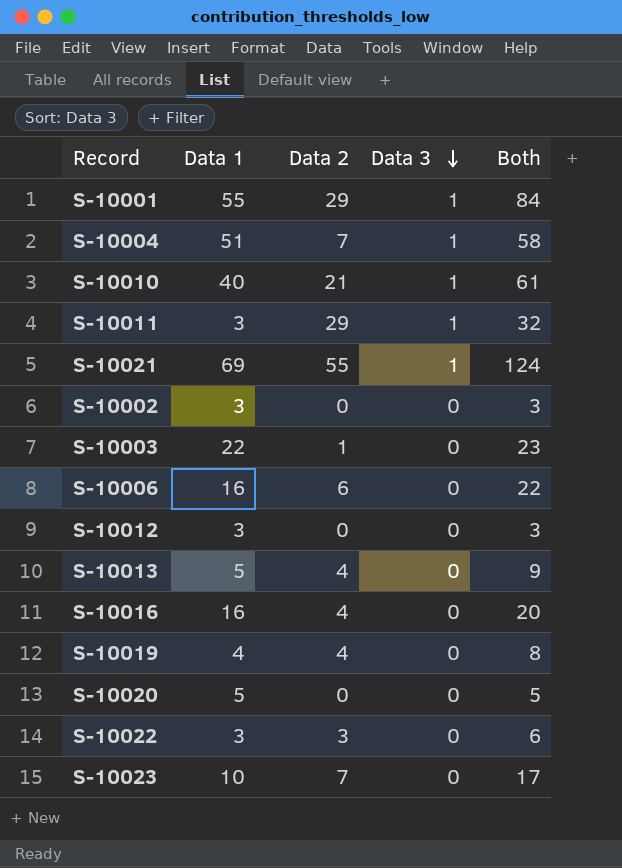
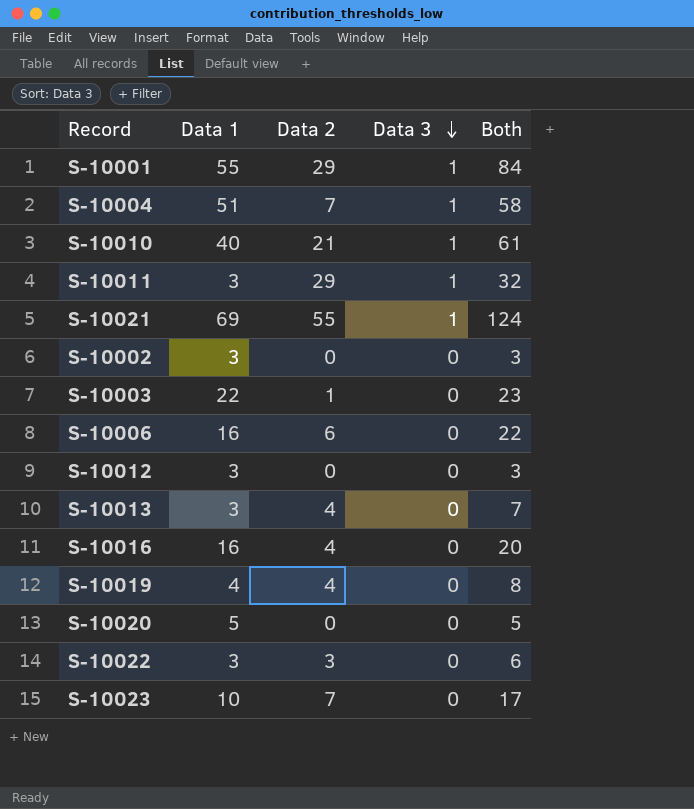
S-10013 | Data 1: 5 -> 3
S-10013 | Both: 9 -> 7

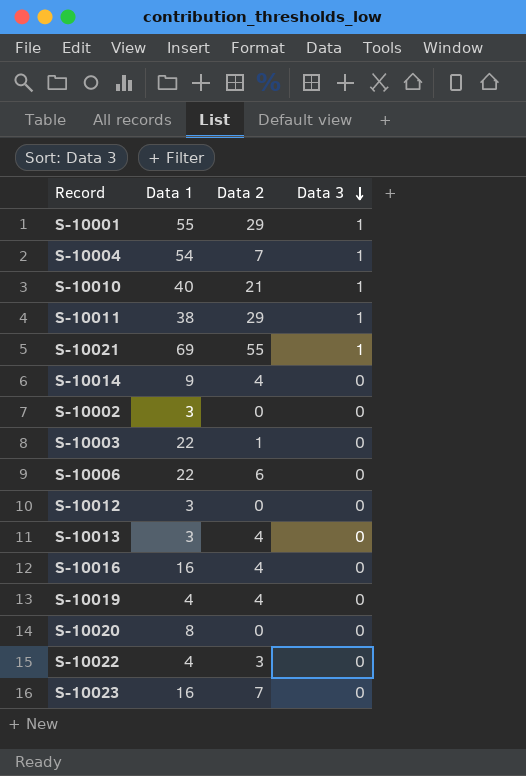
column Both | formula: [Data 1] + [Data 2] -> none
S-10004 | Data 1: 51 -> 54
S-10011 | Data 1: 3 -> 38
row S-10014: none -> 9 | 4 | 0
S-10006 | Data 1: 16 -> 22
S-10020 | Data 1: 5 -> 8
S-10022 | Data 1: 3 -> 4
S-10023 | Data 1: 10 -> 16

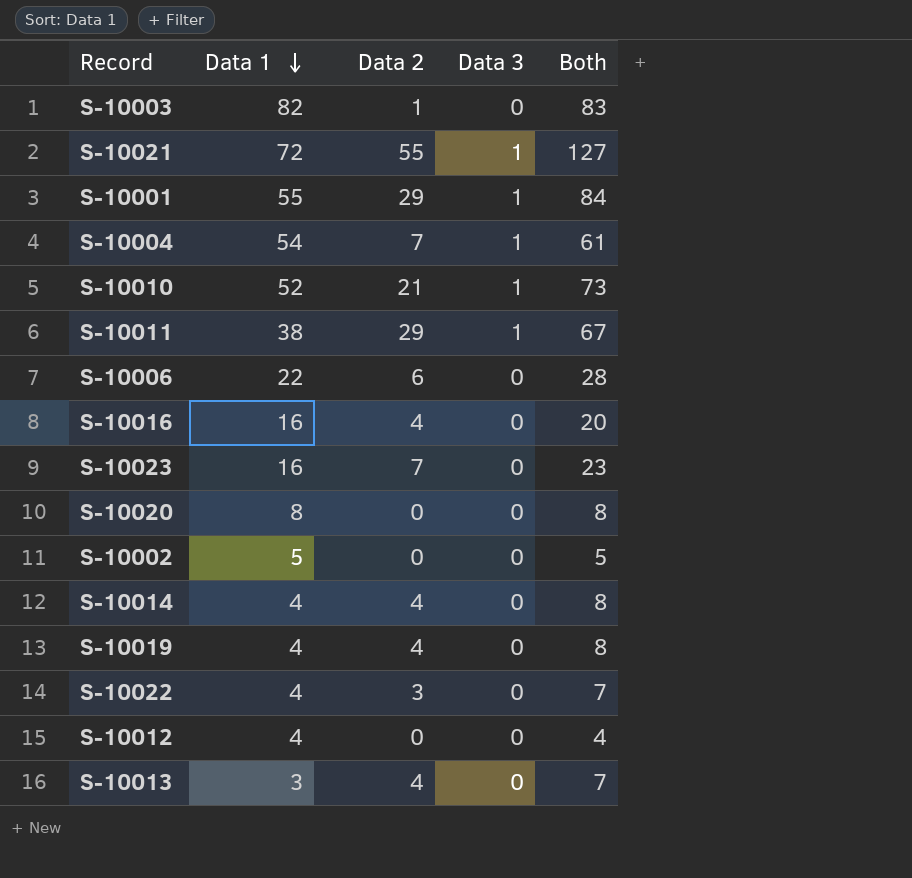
row order: Data 3 descending -> Data 1 descending
column Both | formula: none -> [Data 1] + [Data 2]
S-10003 | Data 1: 22 -> 82
S-10021 | Data 1: 69 -> 72
S-10010 | Data 1: 40 -> 52
S-10002 | Data 1: 3 -> 5
S-10014 | Data 1: 9 -> 4
S-10012 | Data 1: 3 -> 4

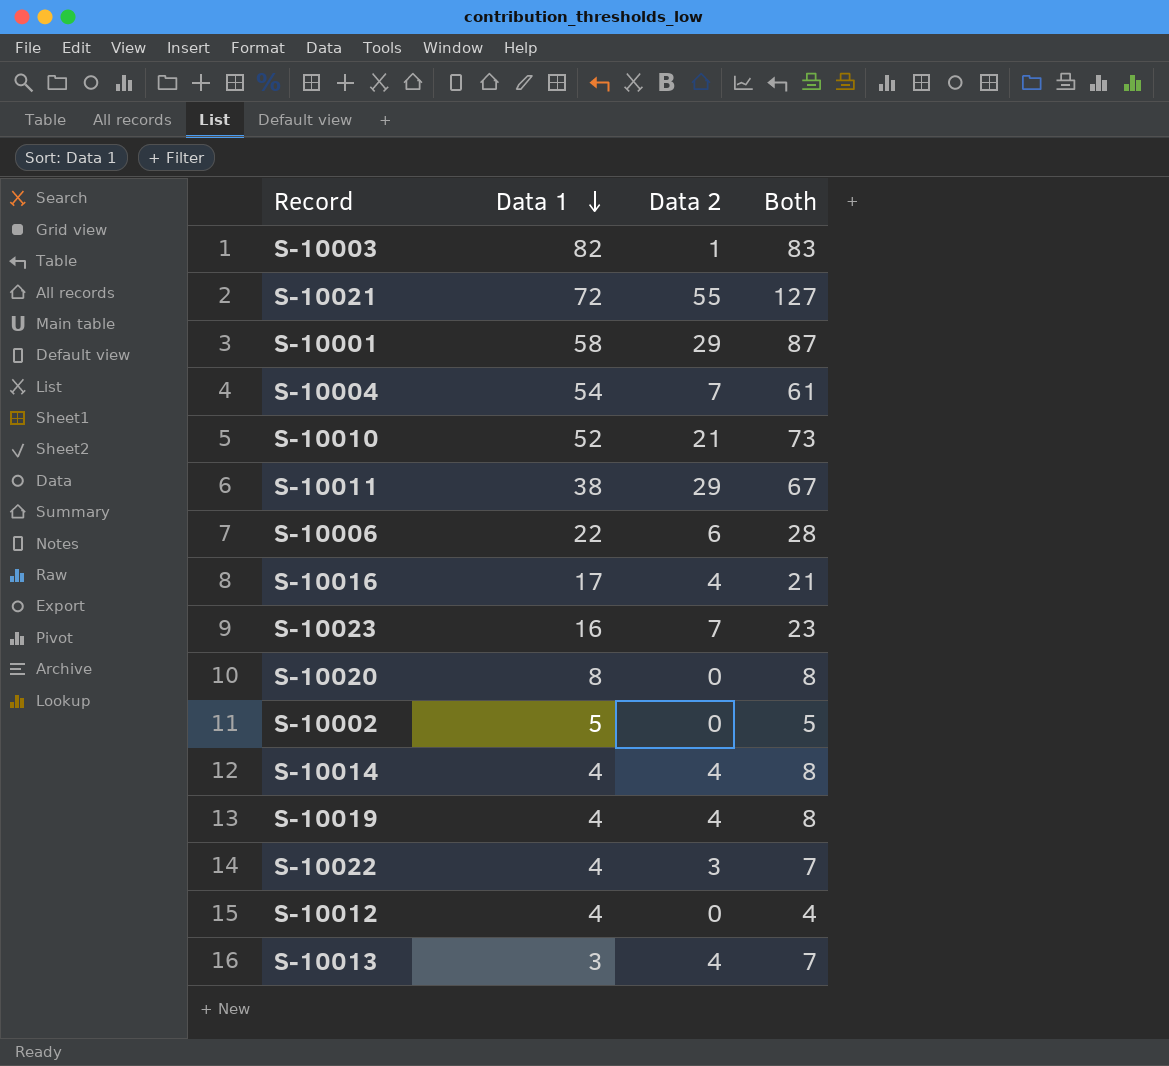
column Data 3 | position: 4 -> none
S-10001 | Data 1: 55 -> 58
S-10001 | Both: 84 -> 87
S-10016 | Data 1: 16 -> 17
S-10016 | Both: 20 -> 21

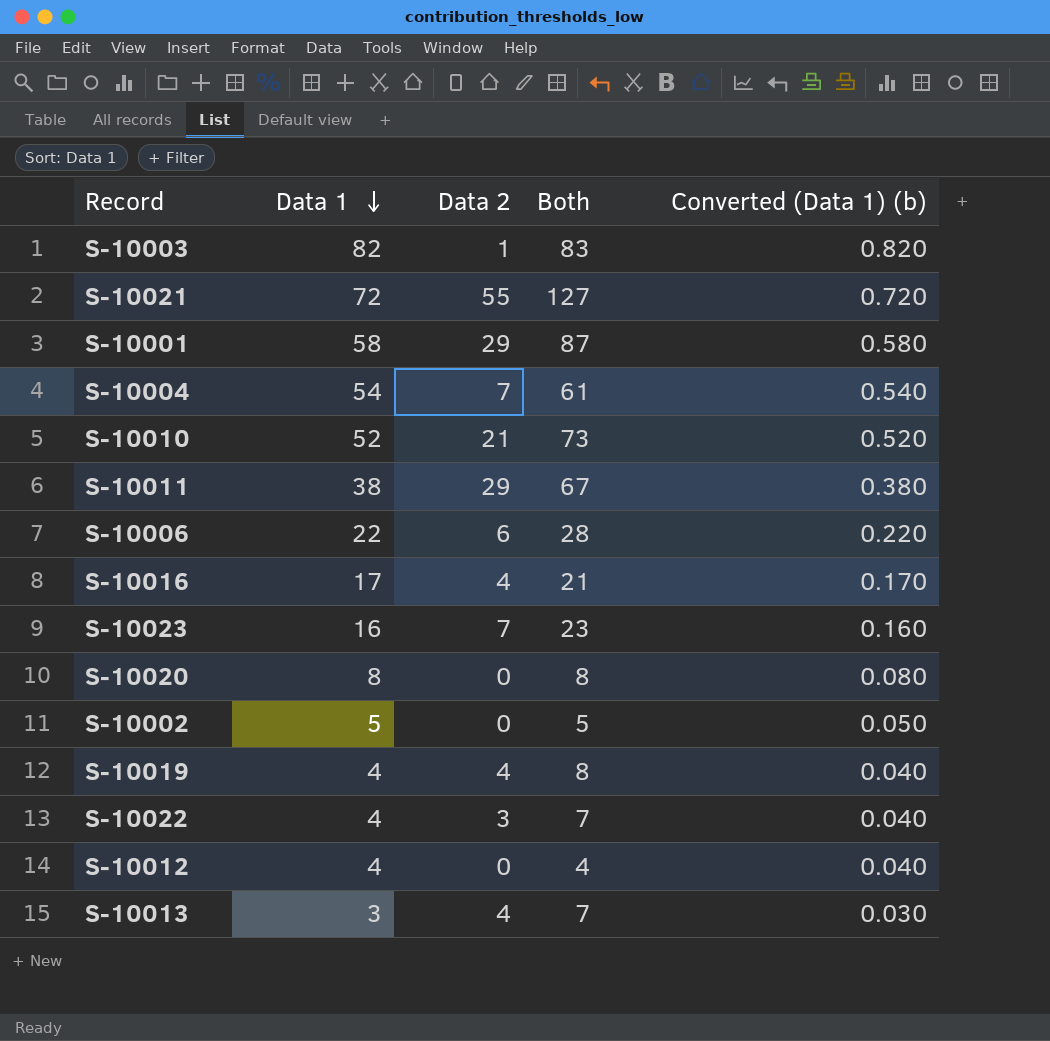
column Converted (Data 1) (b) | formula: none -> [Data 1] * 0.01
row S-10014: 4 | 4 | 8 -> none

